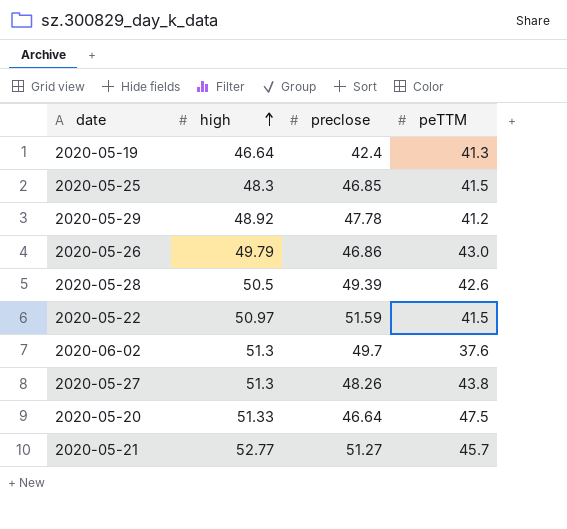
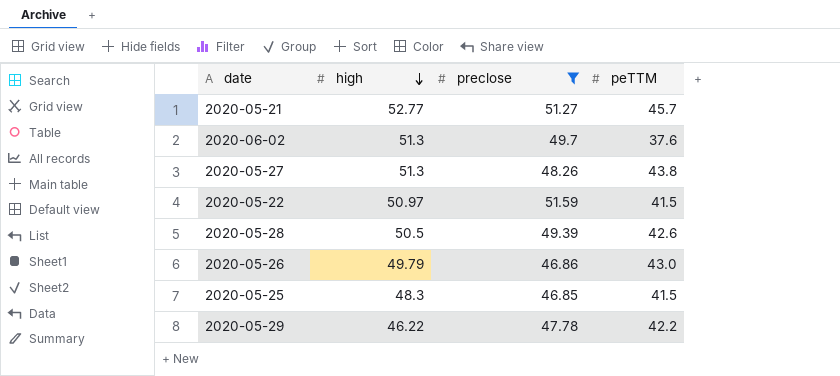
filter: none -> preclose >= 46.85
row order: high ascending -> high descending
2020-05-29 | high: 48.92 -> 46.22
2020-05-29 | peTTM: 41.2 -> 42.2

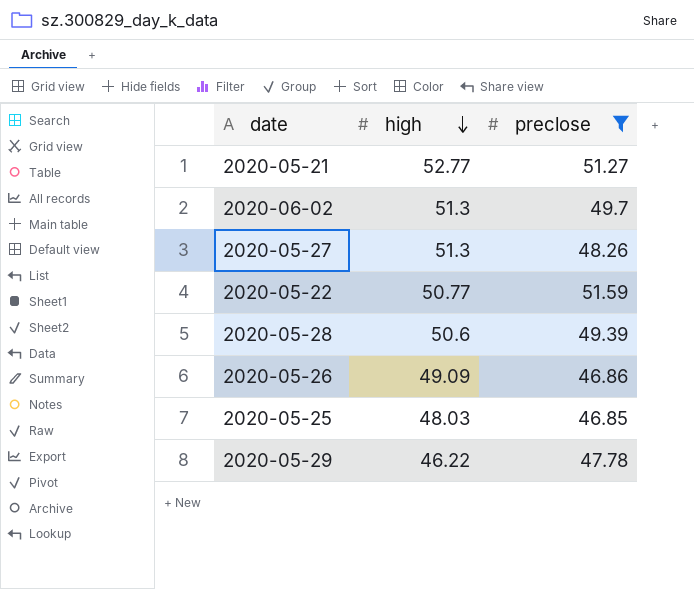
column peTTM | position: 4 -> none
2020-05-22 | high: 50.97 -> 50.77
2020-05-28 | high: 50.5 -> 50.6
2020-05-26 | high: 49.79 -> 49.09
2020-05-25 | high: 48.3 -> 48.03

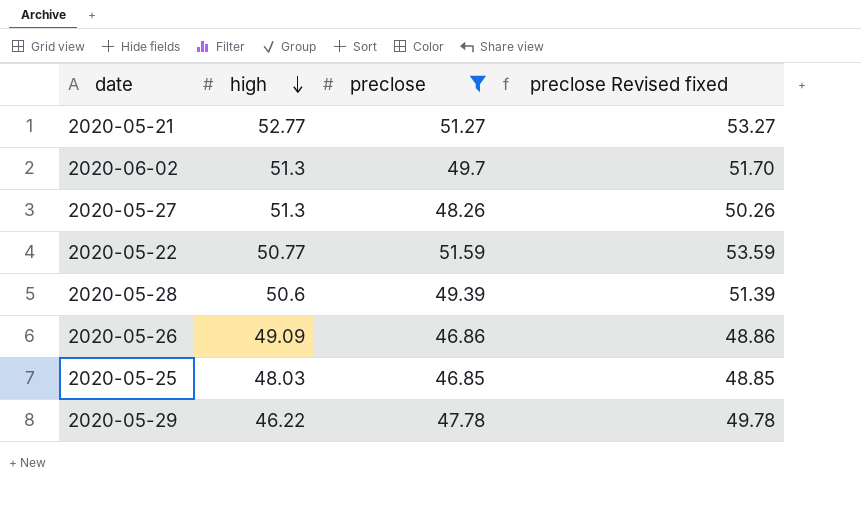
column preclose Revised fixed | formula: none -> [preclose] + 2

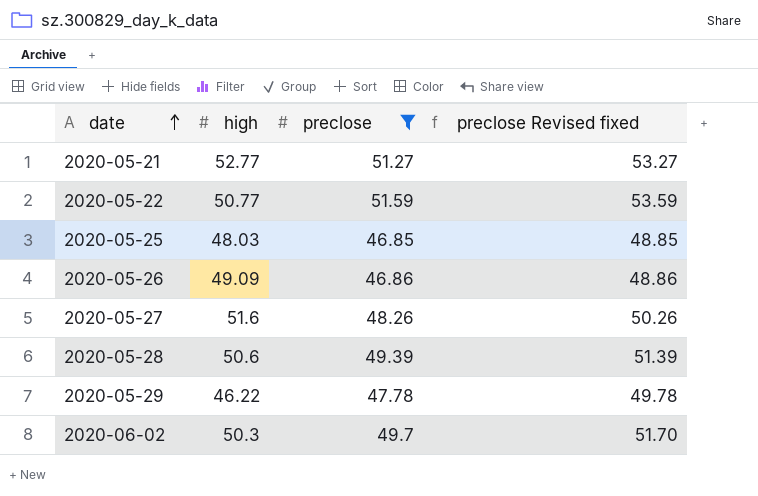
row order: high descending -> date ascending
2020-05-27 | high: 51.3 -> 51.6
2020-06-02 | high: 51.3 -> 50.3

